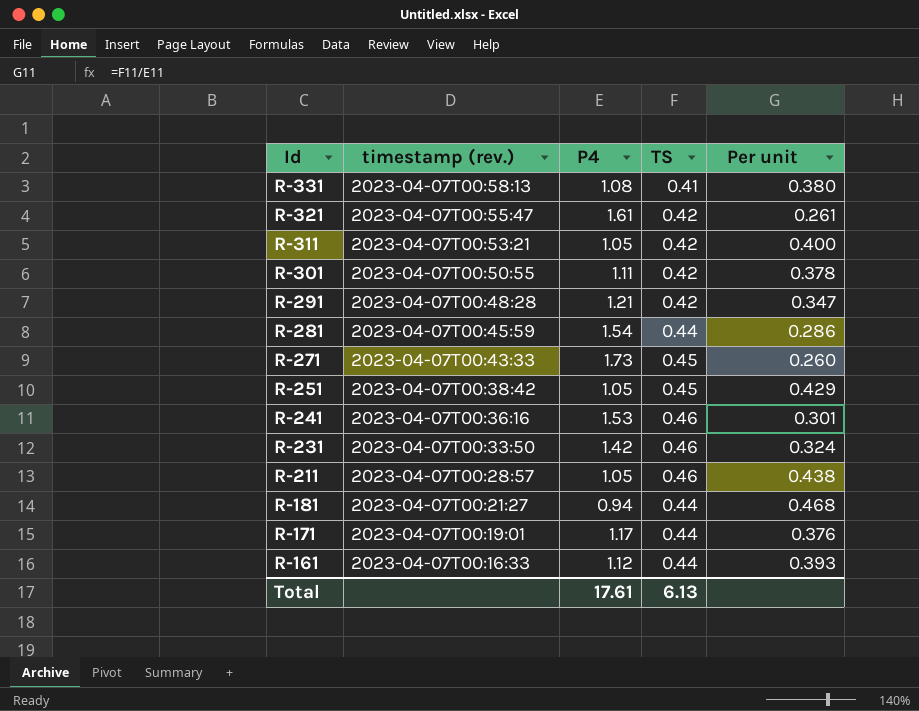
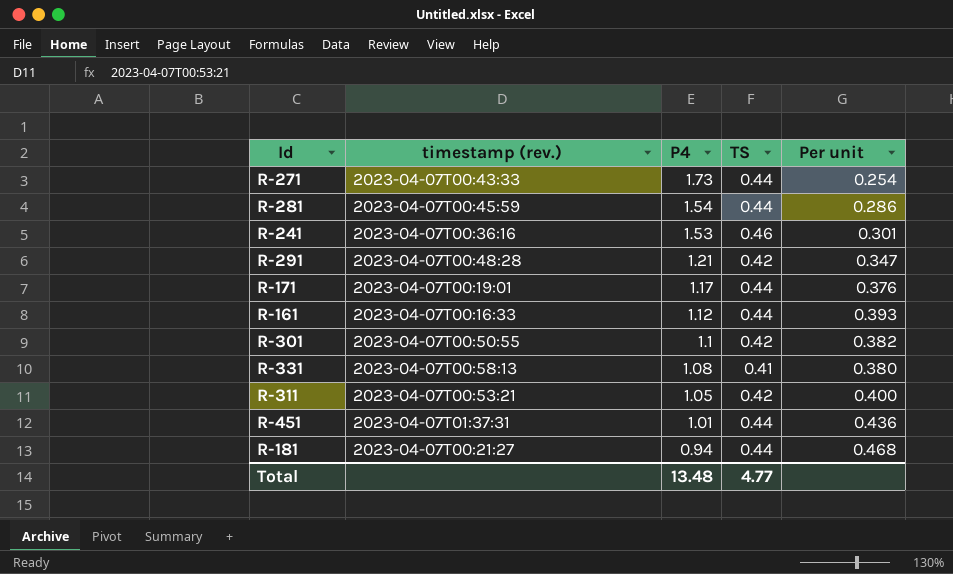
row order: Id descending -> P4 descending
row R-321: 2023-04-07T00:55:47 | 1.61 | 0.42 | 0.261 -> none
row R-251: 2023-04-07T00:38:42 | 1.05 | 0.45 | 0.429 -> none
row R-231: 2023-04-07T00:33:50 | 1.42 | 0.46 | 0.324 -> none
row R-211: 2023-04-07T00:28:57 | 1.05 | 0.46 | 0.438 -> none
R-271 | TS: 0.45 -> 0.44
R-271 | Per unit: 0.260 -> 0.254
R-301 | P4: 1.11 -> 1.1
R-301 | Per unit: 0.378 -> 0.382
row R-451: none -> 2023-04-07T01:37:31 | 1.01 | 0.44 | 0.436
Total | P4: 17.61 -> 13.48
Total | TS: 6.13 -> 4.77

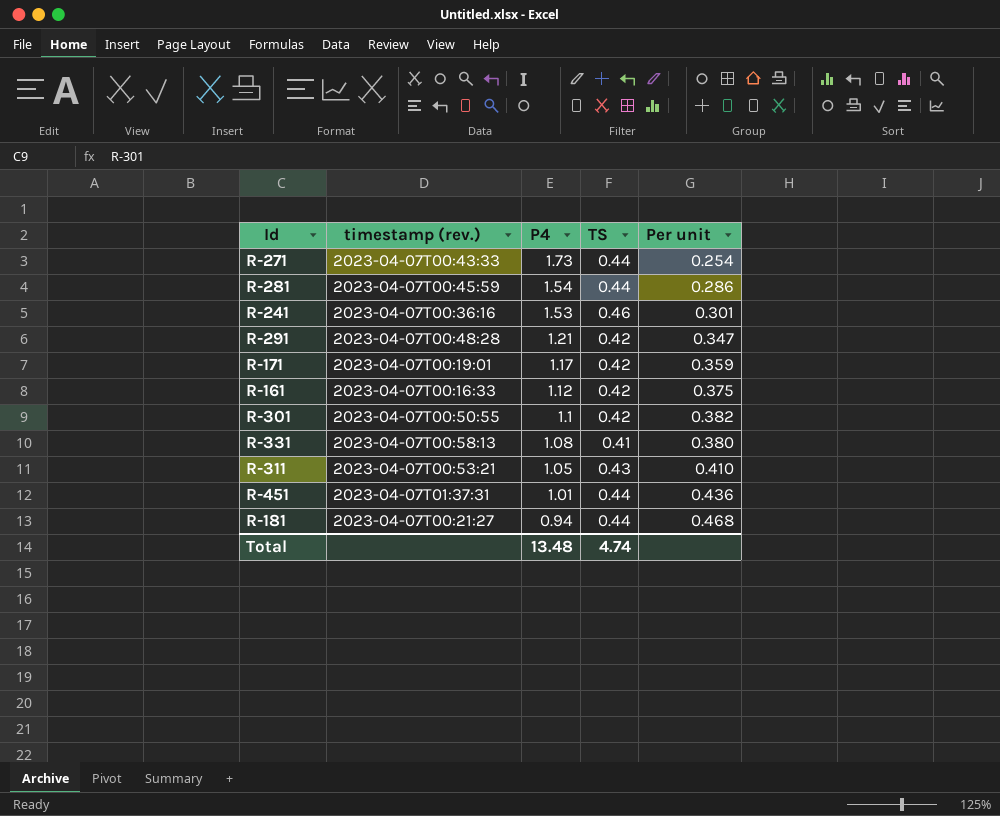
R-171 | TS: 0.44 -> 0.42
R-171 | Per unit: 0.376 -> 0.359
R-161 | TS: 0.44 -> 0.42
R-161 | Per unit: 0.393 -> 0.375
R-311 | TS: 0.42 -> 0.43
R-311 | Per unit: 0.400 -> 0.410
Total | TS: 4.77 -> 4.74

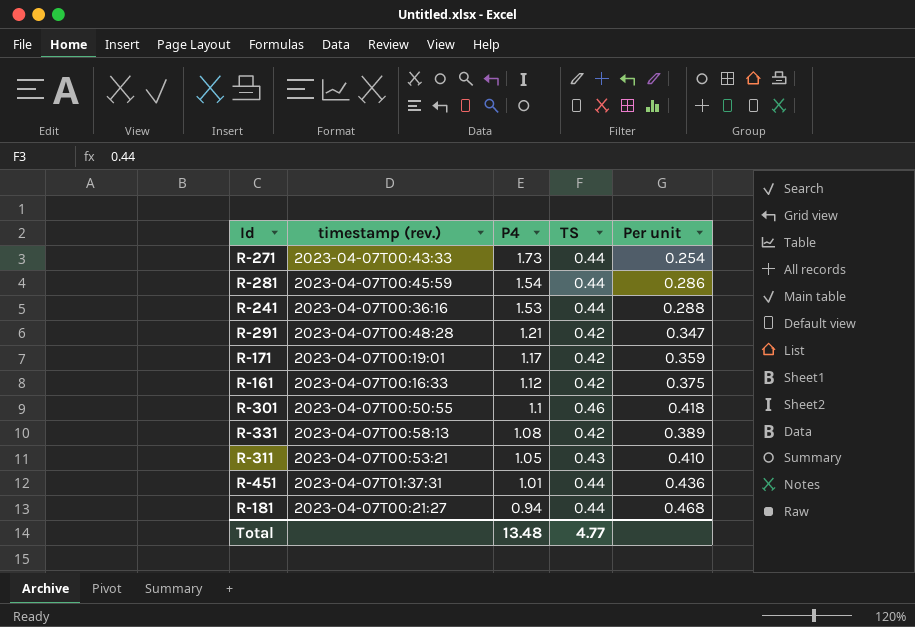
R-241 | TS: 0.46 -> 0.44
R-241 | Per unit: 0.301 -> 0.288
R-301 | TS: 0.42 -> 0.46
R-301 | Per unit: 0.382 -> 0.418
R-331 | TS: 0.41 -> 0.42
R-331 | Per unit: 0.380 -> 0.389
Total | TS: 4.74 -> 4.77

